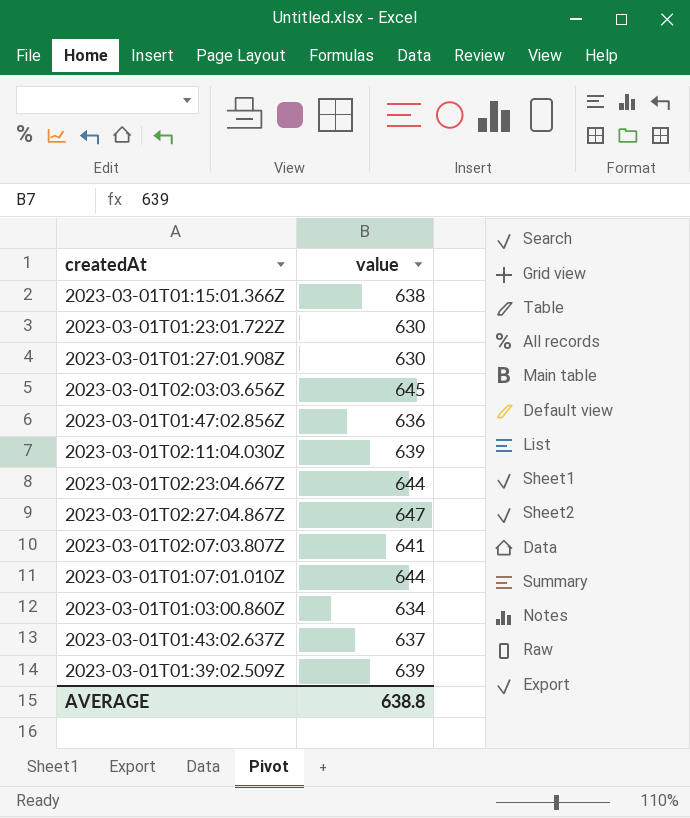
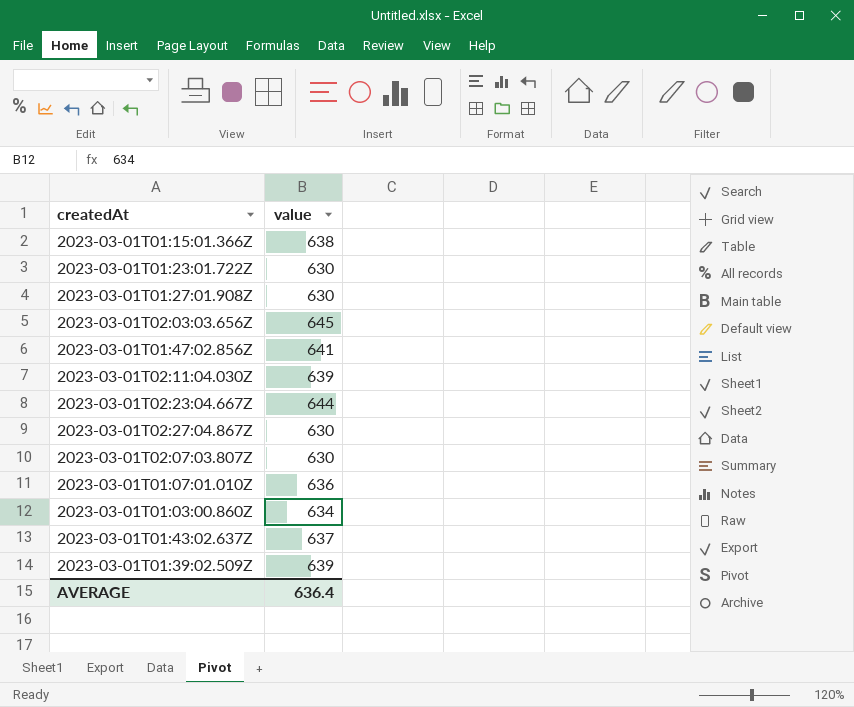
2023-03-01T01:47:02.856Z | value: 636 -> 641
2023-03-01T02:27:04.867Z | value: 647 -> 630
2023-03-01T02:07:03.807Z | value: 641 -> 630
2023-03-01T01:07:01.010Z | value: 644 -> 636
AVERAGE | value: 638.8 -> 636.4

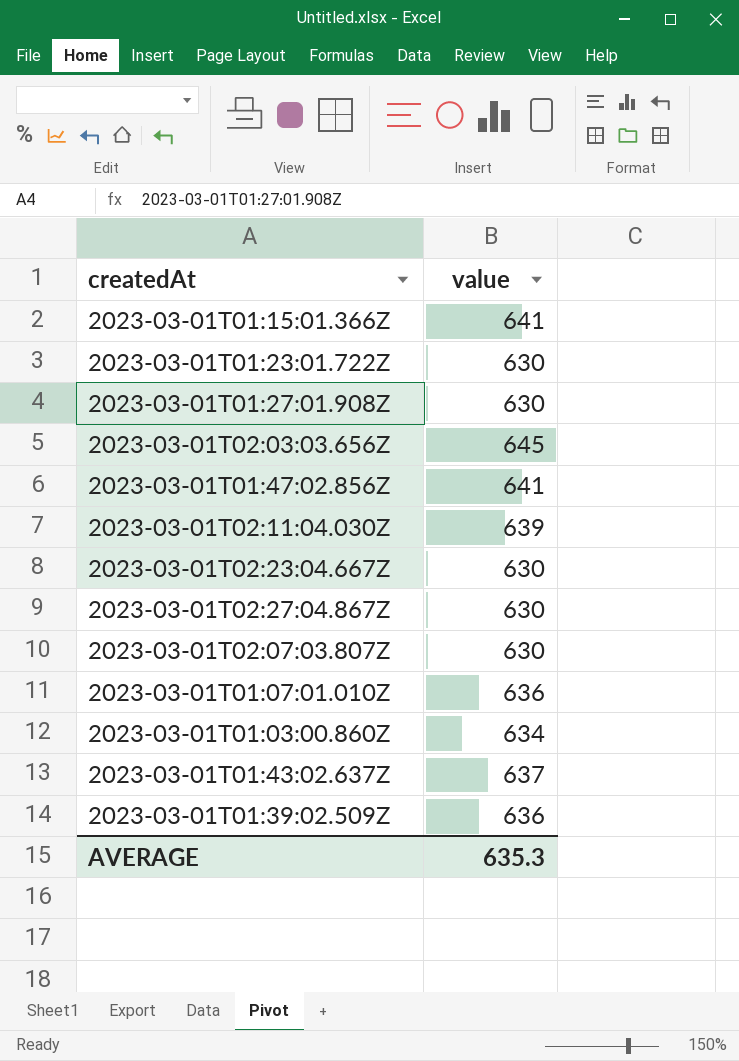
2023-03-01T01:15:01.366Z | value: 638 -> 641
2023-03-01T02:23:04.667Z | value: 644 -> 630
2023-03-01T01:39:02.509Z | value: 639 -> 636
AVERAGE | value: 636.4 -> 635.3

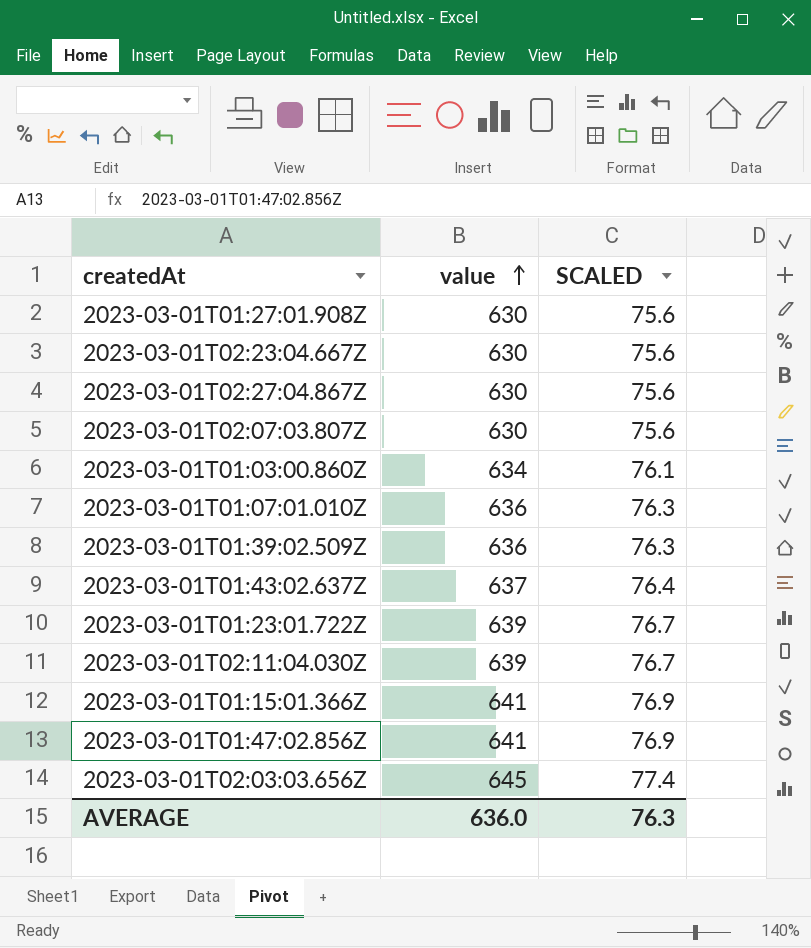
row order: none -> value ascending
column SCALED | formula: none -> [value] * 0.12
2023-03-01T01:23:01.722Z | value: 630 -> 639
AVERAGE | value: 635.3 -> 636.0

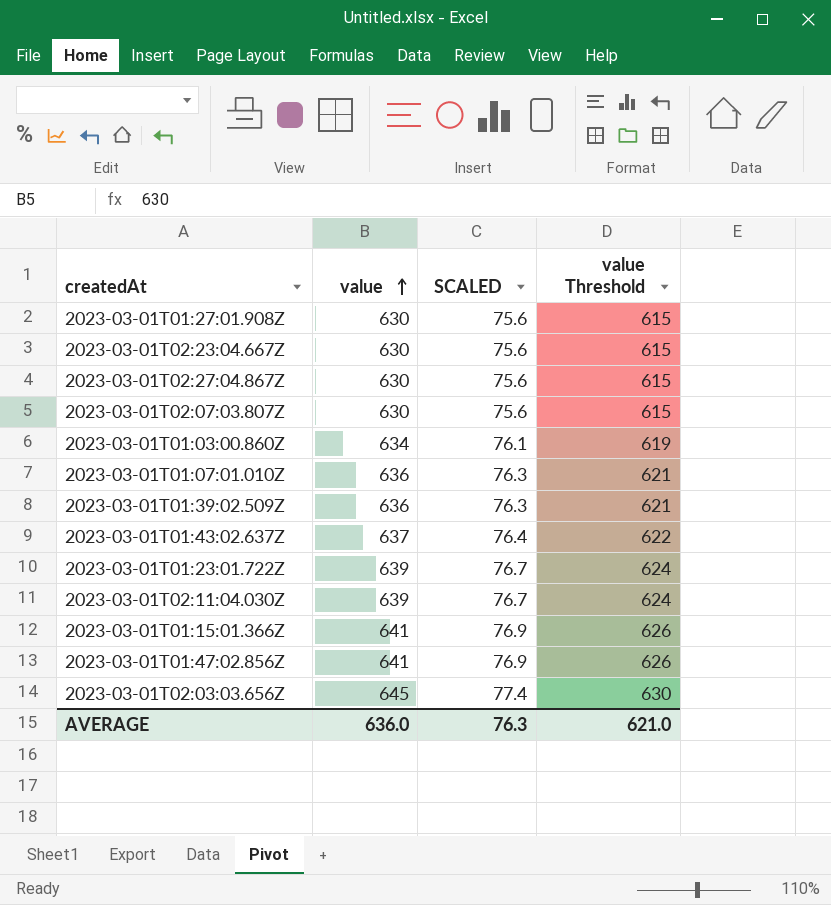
column value Threshold | formula: none -> [value] - 15

